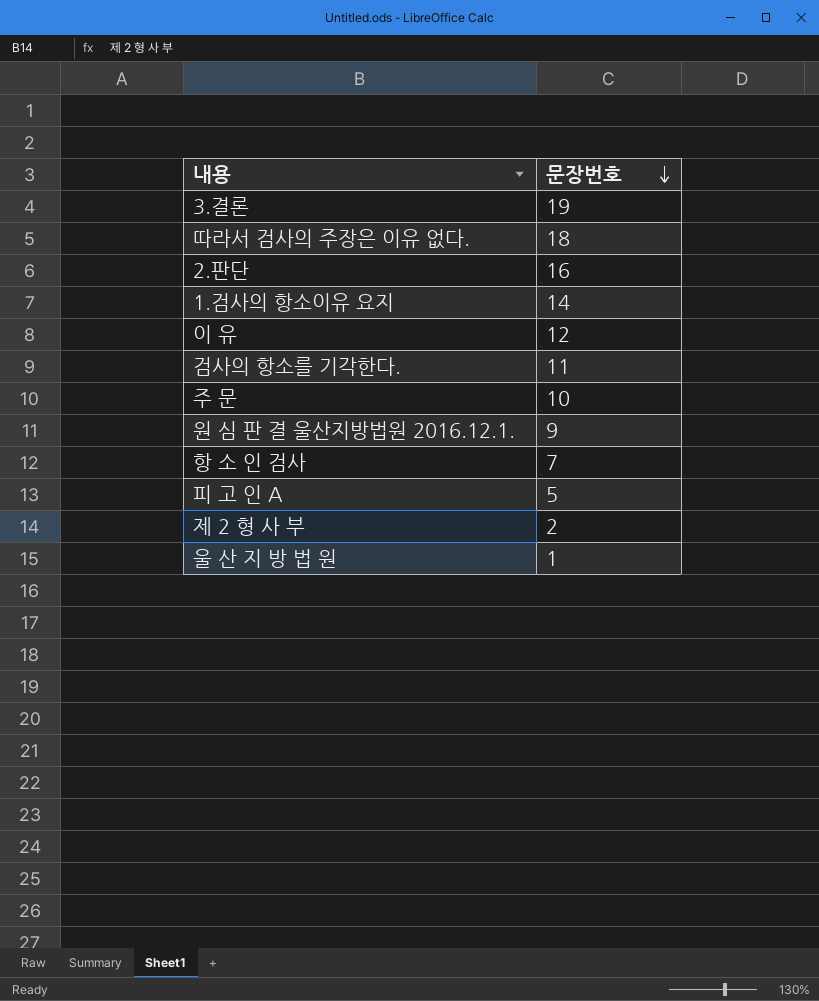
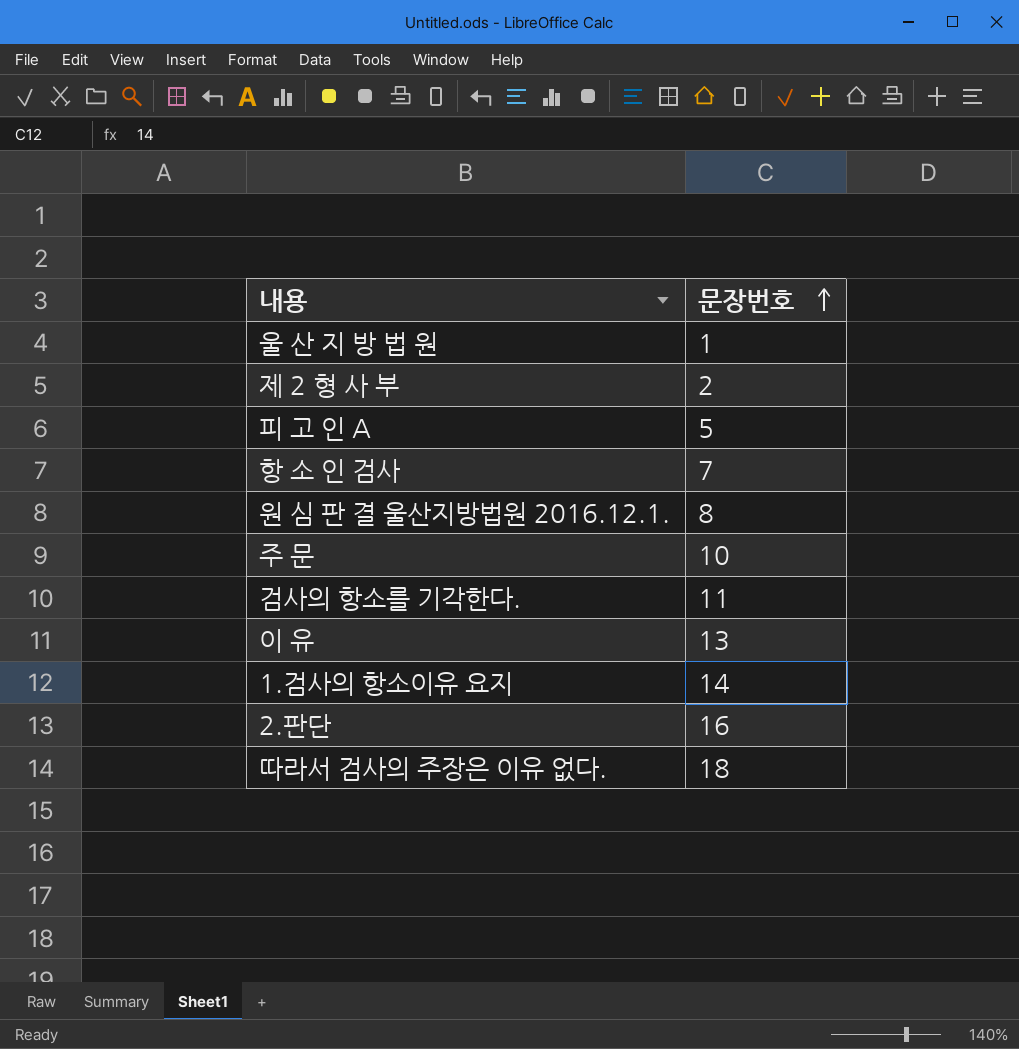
row order: 문장번호 descending -> 문장번호 ascending
row 3.결론: 19 -> none
원 심 판 결 울산지방법원 2016.12.1. | 문장번호: 9 -> 8
이 유 | 문장번호: 12 -> 13

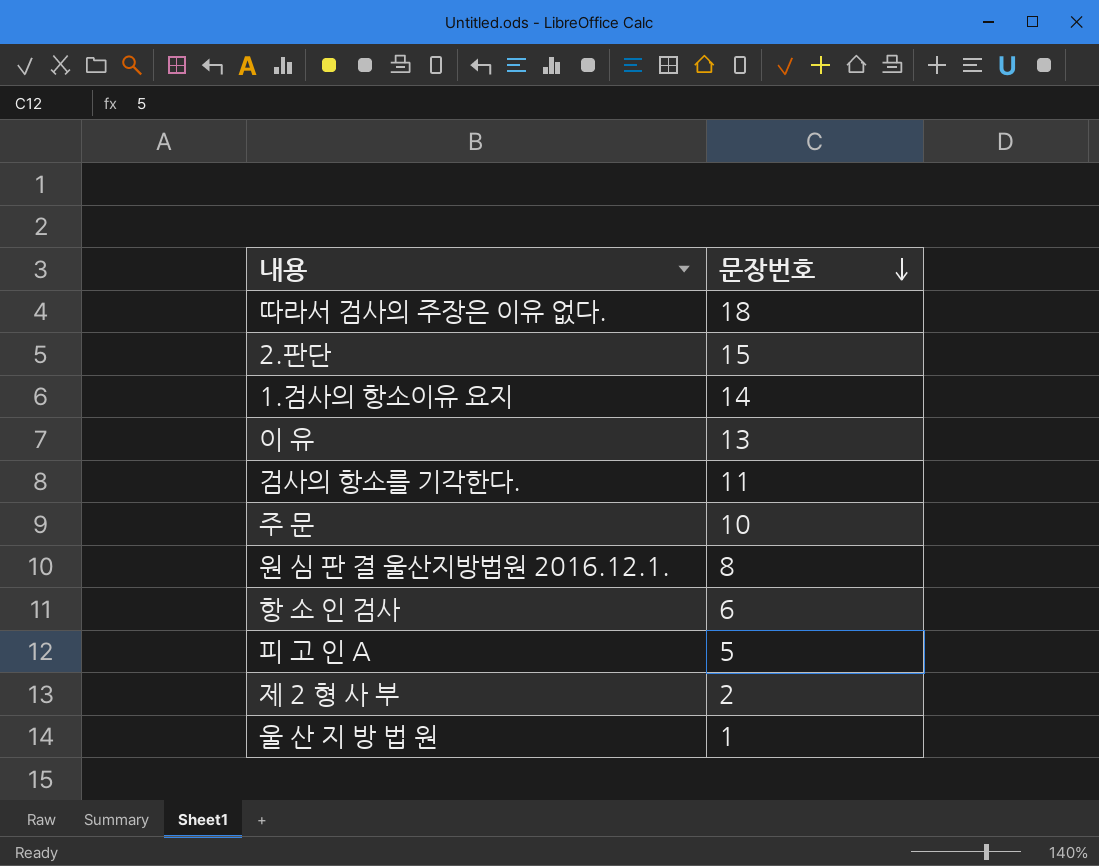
row order: 문장번호 ascending -> 문장번호 descending
2.판단 | 문장번호: 16 -> 15
항 소 인 검사 | 문장번호: 7 -> 6

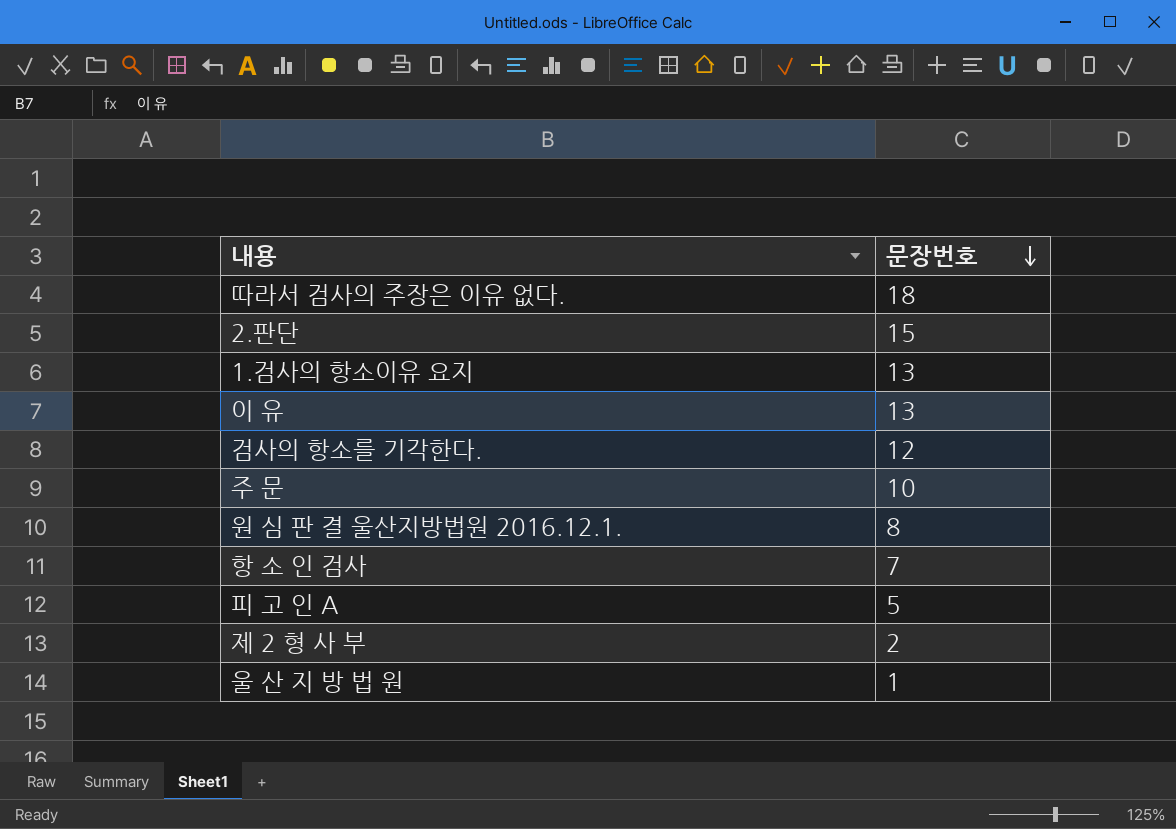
1.검사의 항소이유 요지 | 문장번호: 14 -> 13
검사의 항소를 기각한다. | 문장번호: 11 -> 12
항 소 인 검사 | 문장번호: 6 -> 7

